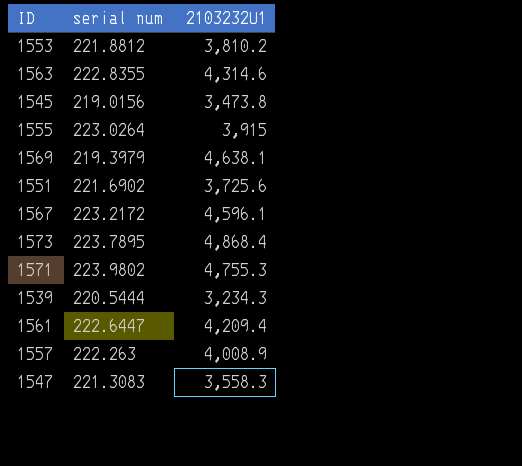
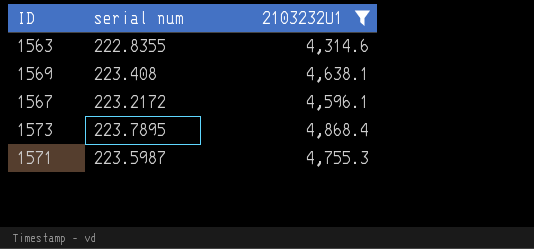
filter: none -> 2103232U1 >= 4,314.6
1569 | serial num: 219.3979 -> 223.408
1571 | serial num: 223.9802 -> 223.5987

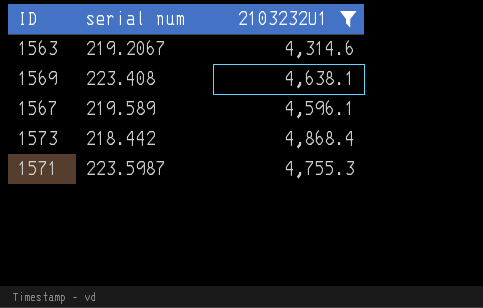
1563 | serial num: 222.8355 -> 219.2067
1567 | serial num: 223.2172 -> 219.589
1573 | serial num: 223.7895 -> 218.442

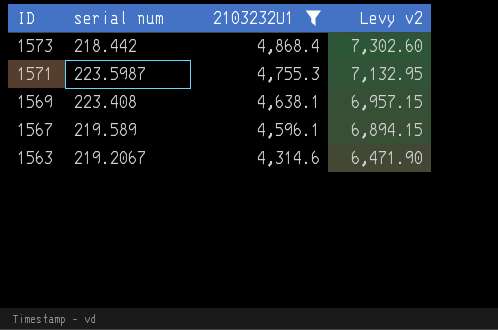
row order: none -> ID descending
column Levy v2 | formula: none -> [2103232U1] * 1.5

